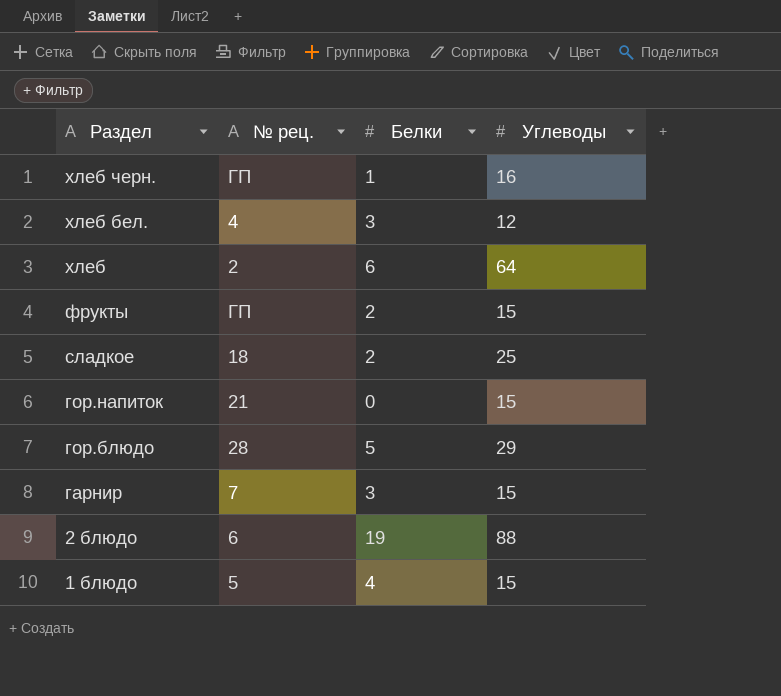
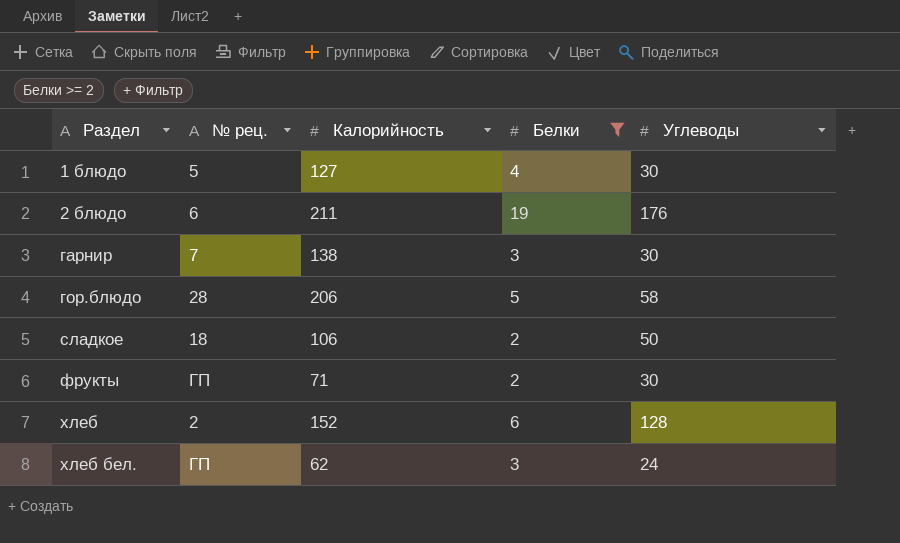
filter: none -> Белки >= 2
row order: Раздел descending -> Раздел ascending
column Калорийность | position: none -> 3
1 блюдо | Углеводы: 15 -> 30
2 блюдо | Углеводы: 88 -> 176
гарнир | Углеводы: 15 -> 30
гор.блюдо | Углеводы: 29 -> 58
сладкое | Углеводы: 25 -> 50
фрукты | Углеводы: 15 -> 30
хлеб | Углеводы: 64 -> 128
хлеб бел. | № рец.: 4 -> ГП
хлеб бел. | Углеводы: 12 -> 24

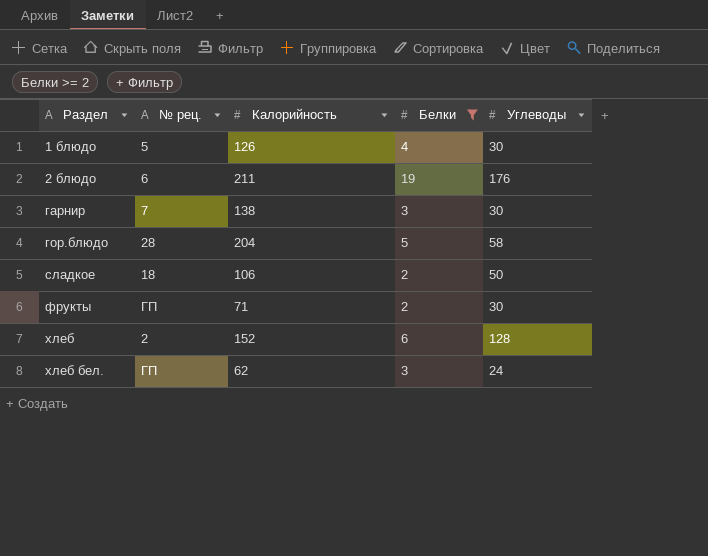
1 блюдо | Калорийность: 127 -> 126
гор.блюдо | Калорийность: 206 -> 204

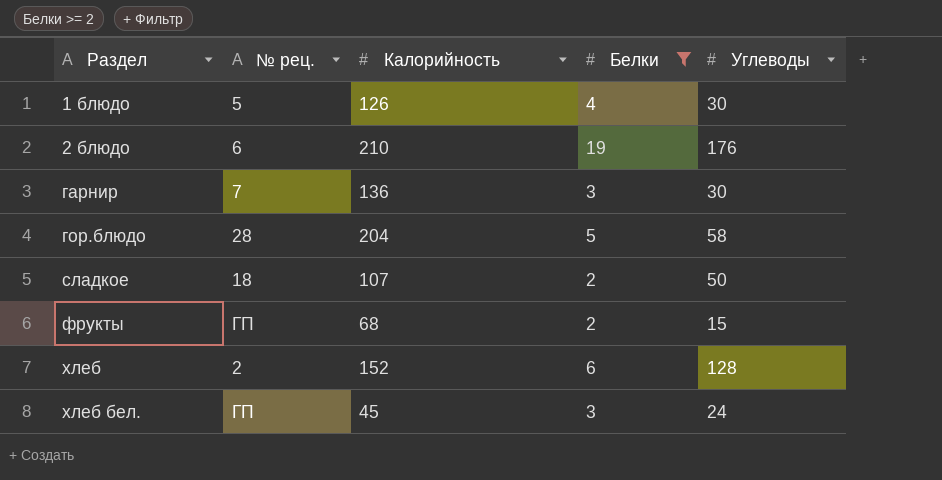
2 блюдо | Калорийность: 211 -> 210
гарнир | Калорийность: 138 -> 136
сладкое | Калорийность: 106 -> 107
фрукты | Калорийность: 71 -> 68
фрукты | Углеводы: 30 -> 15
хлеб бел. | Калорийность: 62 -> 45

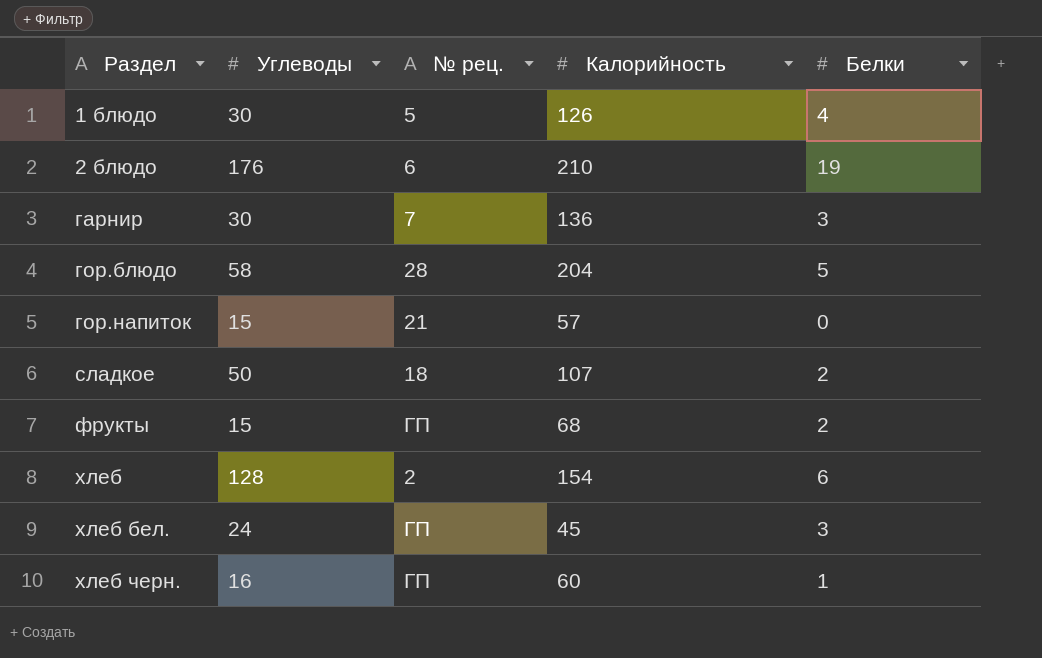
filter: Белки >= 2 -> none
column Углеводы | position: 5 -> 2
хлеб | Калорийность: 152 -> 154

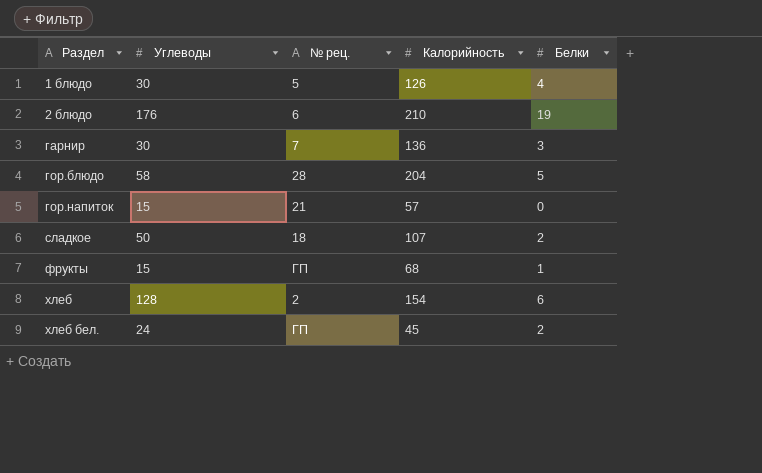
row хлеб черн.: 16 | ГП | 60 | 1 -> none
фрукты | Белки: 2 -> 1
хлеб бел. | Белки: 3 -> 2

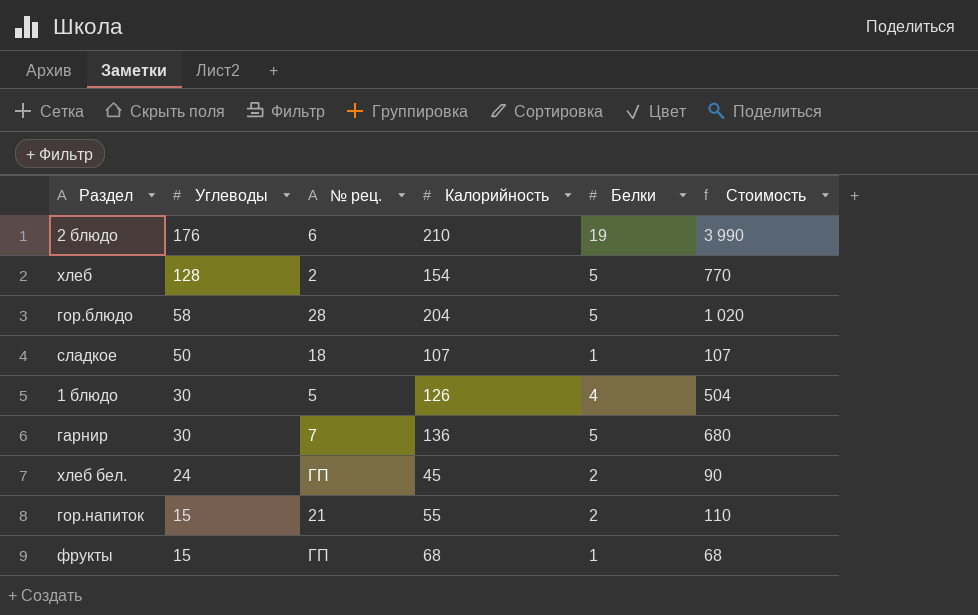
row order: Раздел ascending -> Углеводы descending
column Стоимость | formula: none -> [Калорийность] * [Белки]
хлеб | Белки: 6 -> 5
сладкое | Белки: 2 -> 1
гарнир | Белки: 3 -> 5
гор.напиток | Калорийность: 57 -> 55
гор.напиток | Белки: 0 -> 2

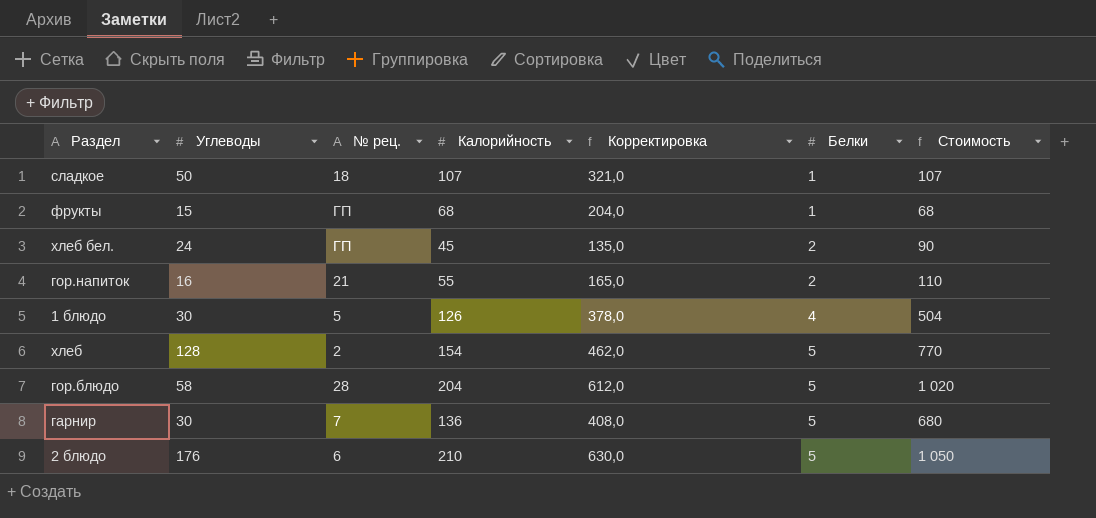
row order: Углеводы descending -> Белки ascending
column Корректировка | formula: none -> [Калорийность] * 3
гор.напиток | Углеводы: 15 -> 16
2 блюдо | Белки: 19 -> 5
2 блюдо | Стоимость: 3 990 -> 1 050

